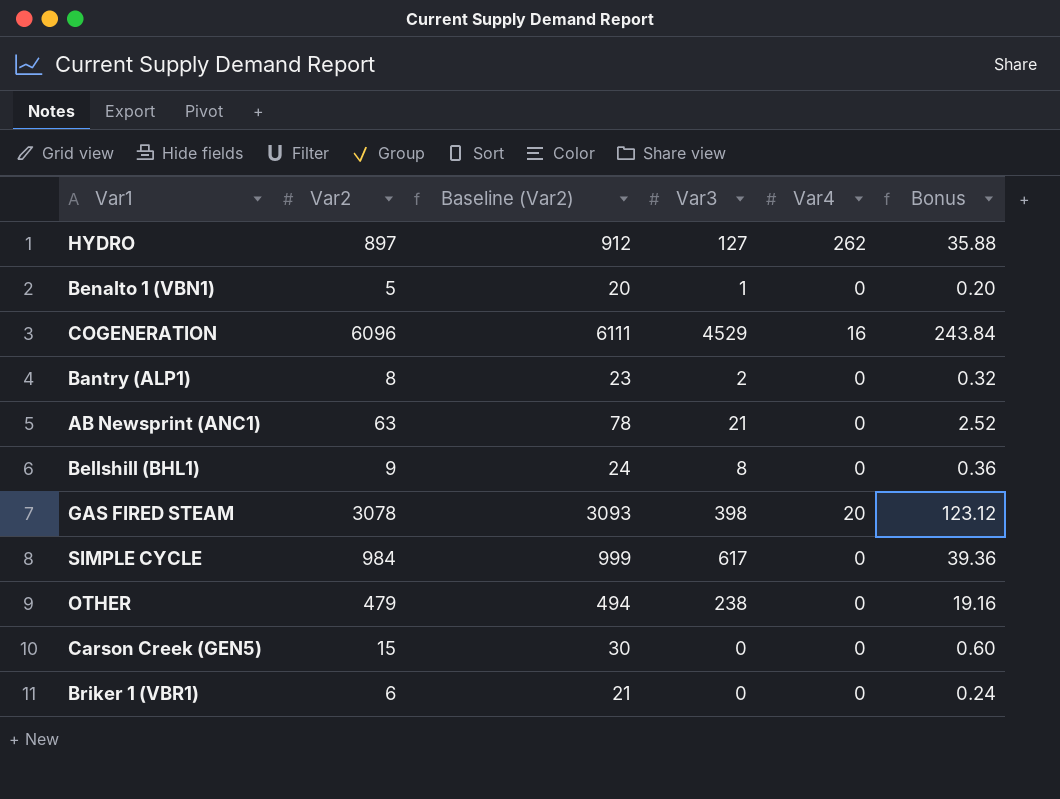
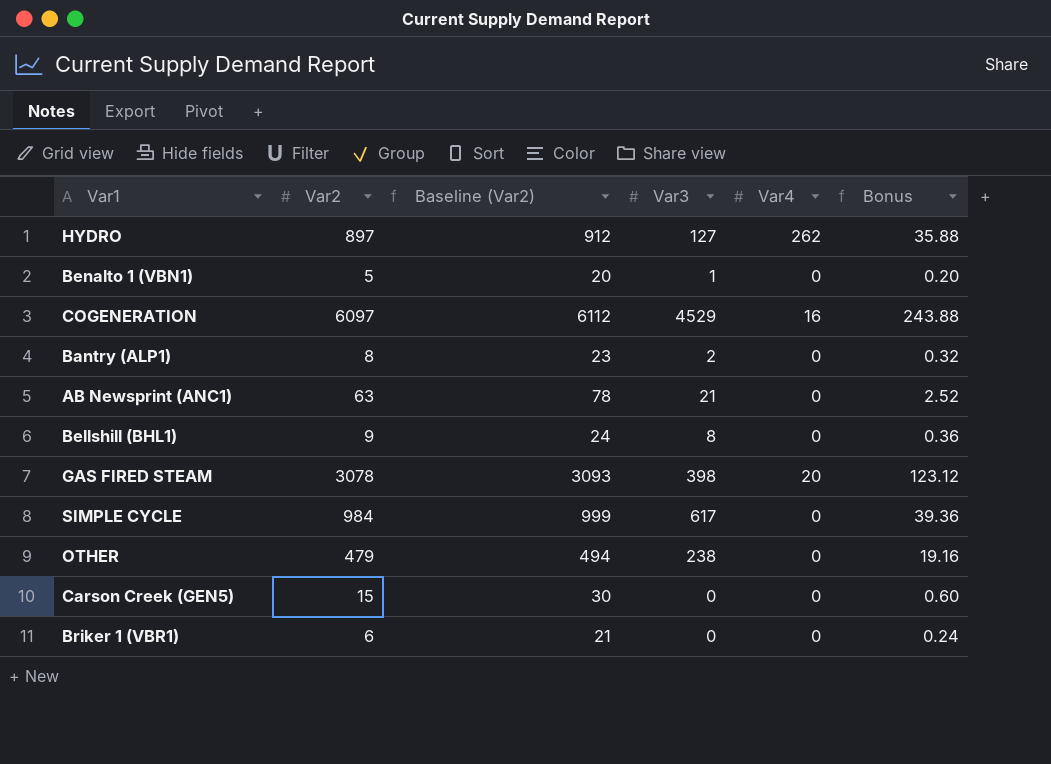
COGENERATION | Var2: 6096 -> 6097
COGENERATION | Baseline (Var2): 6111 -> 6112
COGENERATION | Bonus: 243.84 -> 243.88

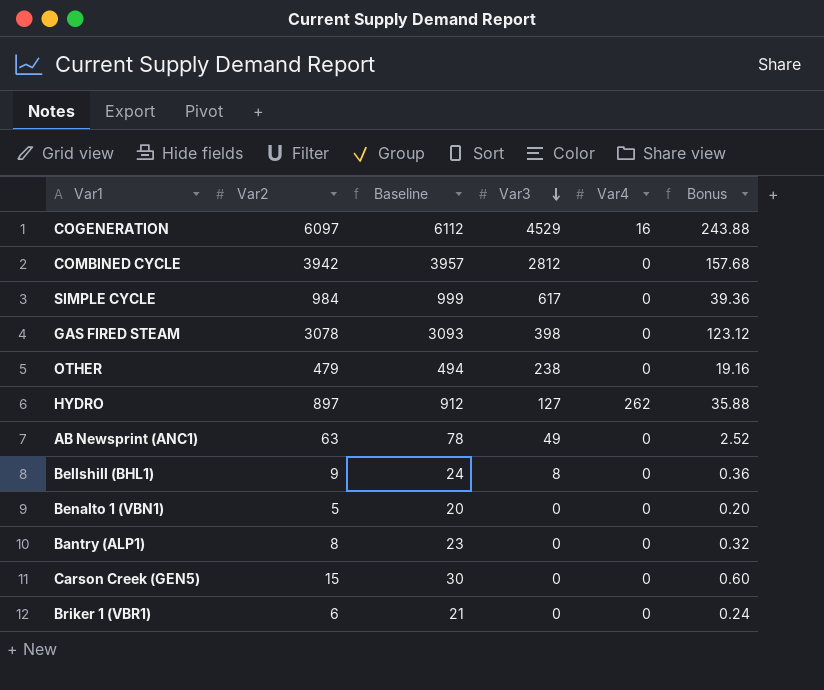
row order: none -> Var3 descending
column name: Baseline (Var2) -> Baseline
row COMBINED CYCLE: none -> 3942 | 3957 | 2812 | 0 | 157.68
GAS FIRED STEAM | Var4: 20 -> 0
AB Newsprint (ANC1) | Var3: 21 -> 49
Benalto 1 (VBN1) | Var3: 1 -> 0
Bantry (ALP1) | Var3: 2 -> 0

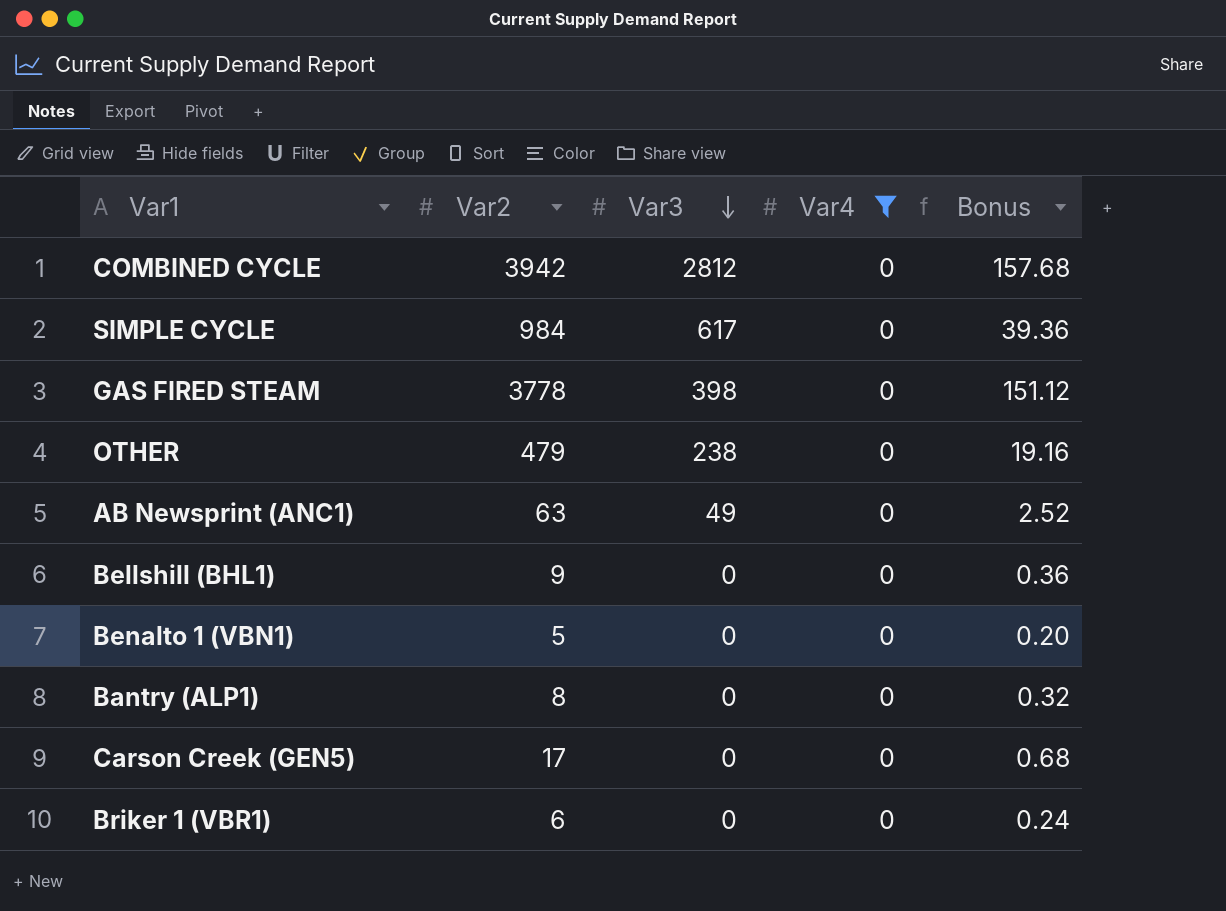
filter: none -> Var4 = 0
column Baseline | formula: [Var2] + 15 -> none
GAS FIRED STEAM | Var2: 3078 -> 3778
GAS FIRED STEAM | Bonus: 123.12 -> 151.12
Bellshill (BHL1) | Var3: 8 -> 0
Carson Creek (GEN5) | Var2: 15 -> 17
Carson Creek (GEN5) | Bonus: 0.60 -> 0.68

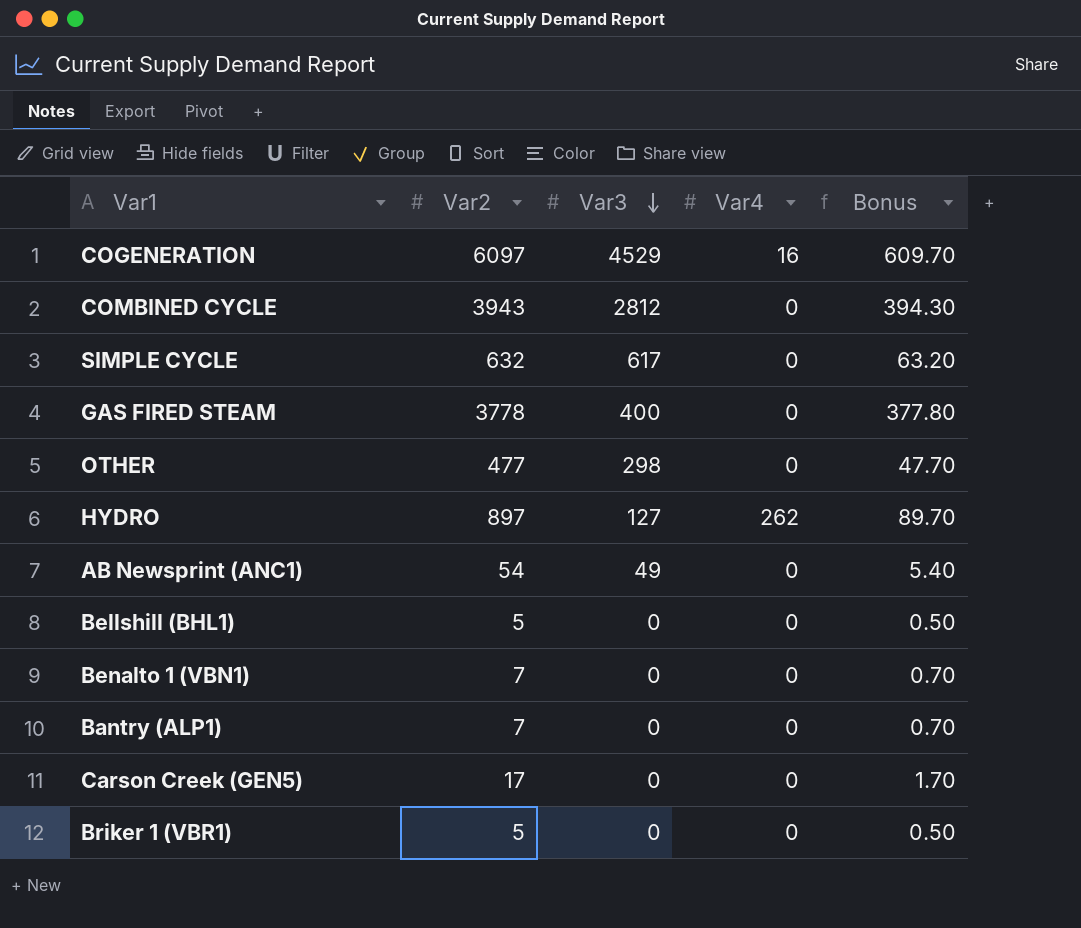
filter: Var4 = 0 -> none
column Bonus | formula: [Var2] * 0.04 -> [Var2] * 0.1
COMBINED CYCLE | Var2: 3942 -> 3943
SIMPLE CYCLE | Var2: 984 -> 632
GAS FIRED STEAM | Var3: 398 -> 400
OTHER | Var2: 479 -> 477
OTHER | Var3: 238 -> 298
AB Newsprint (ANC1) | Var2: 63 -> 54
Bellshill (BHL1) | Var2: 9 -> 5
Benalto 1 (VBN1) | Var2: 5 -> 7
Bantry (ALP1) | Var2: 8 -> 7
Briker 1 (VBR1) | Var2: 6 -> 5

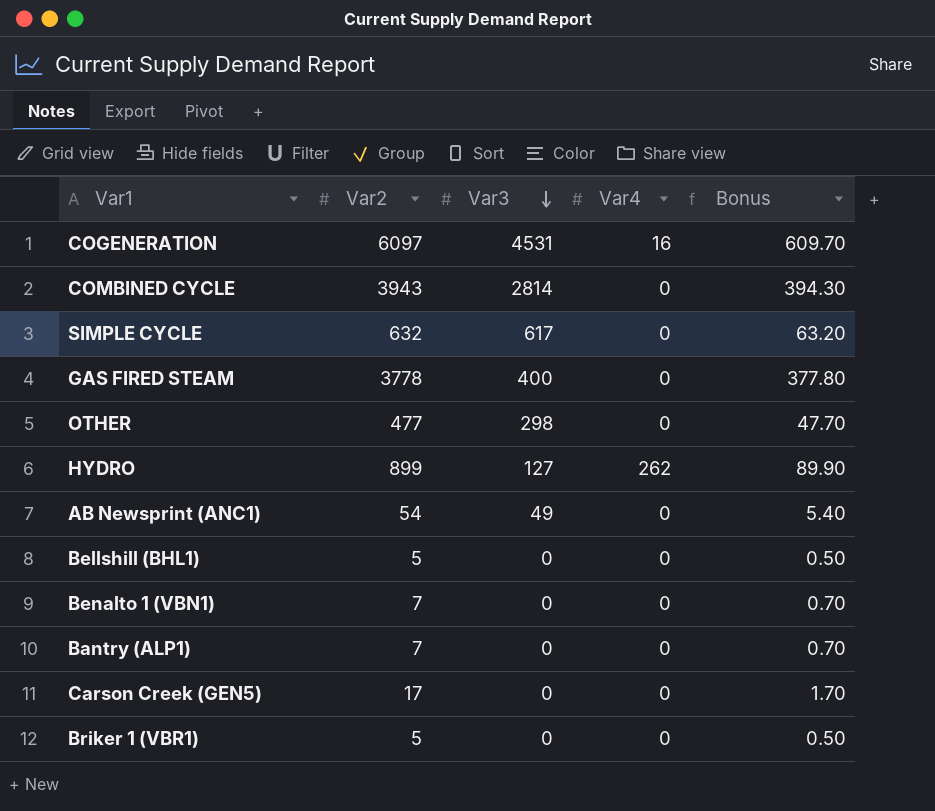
COGENERATION | Var3: 4529 -> 4531
COMBINED CYCLE | Var3: 2812 -> 2814
HYDRO | Var2: 897 -> 899
HYDRO | Bonus: 89.70 -> 89.90

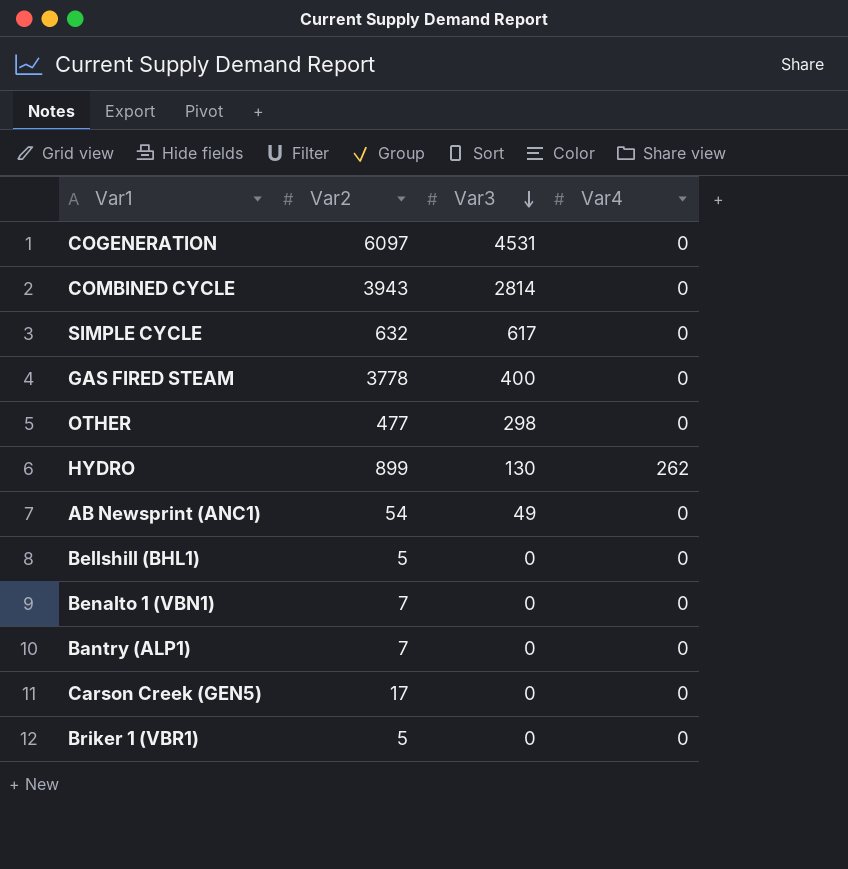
column Bonus | formula: [Var2] * 0.1 -> none
COGENERATION | Var4: 16 -> 0
HYDRO | Var3: 127 -> 130

